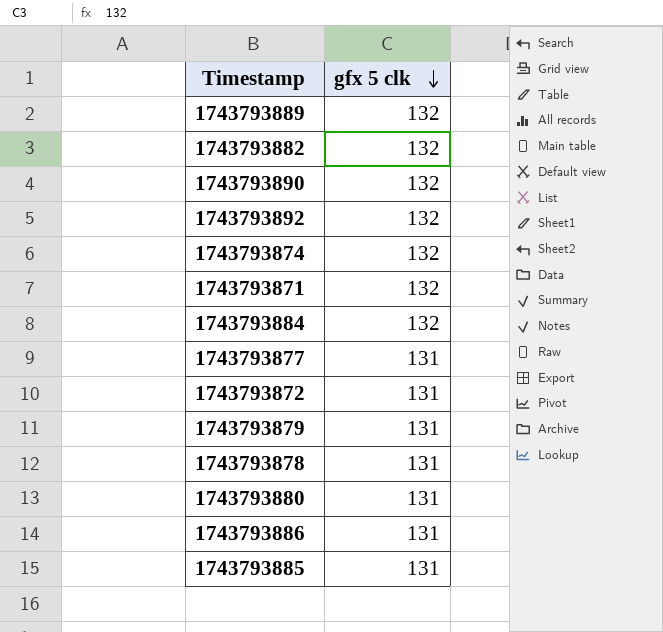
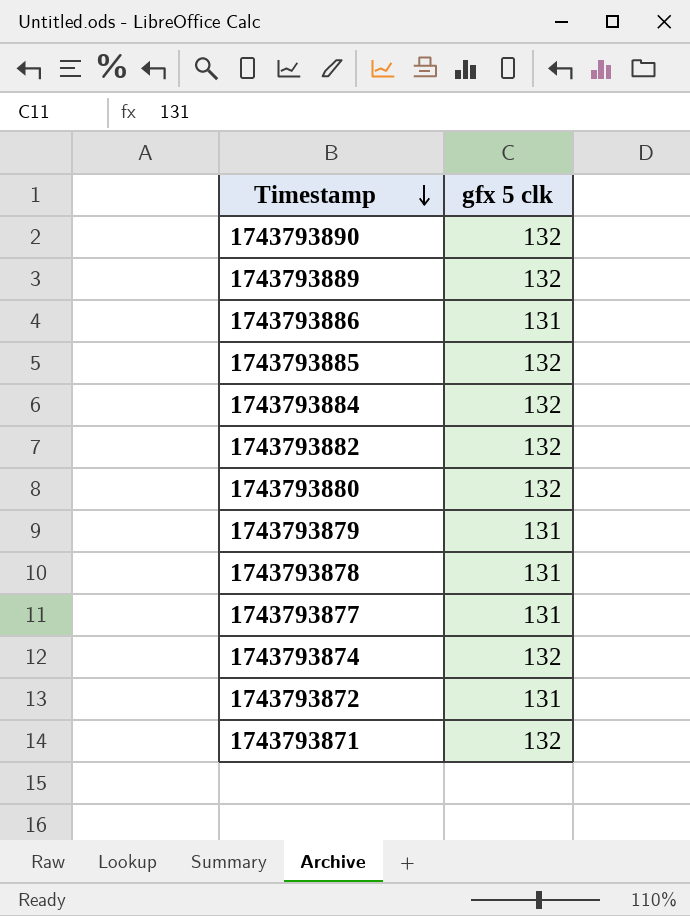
row order: gfx 5 clk descending -> Timestamp descending
row 1743793892: 132 -> none
1743793885 | gfx 5 clk: 131 -> 132
1743793880 | gfx 5 clk: 131 -> 132

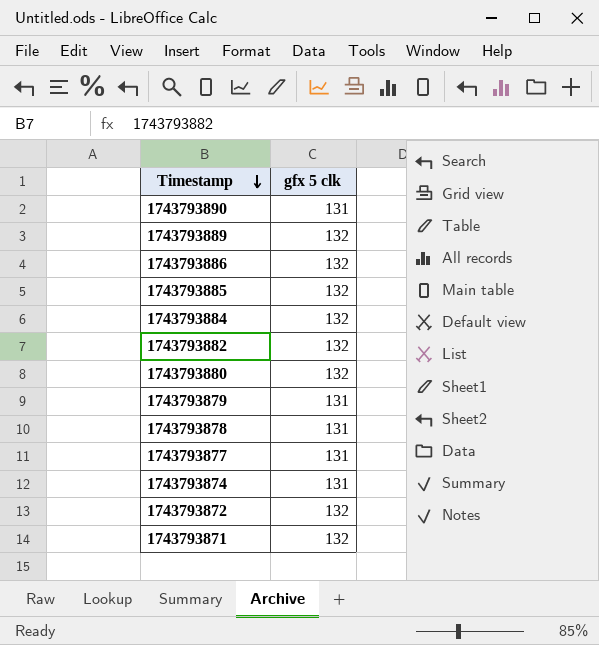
1743793890 | gfx 5 clk: 132 -> 131
1743793886 | gfx 5 clk: 131 -> 132
1743793874 | gfx 5 clk: 132 -> 131
1743793872 | gfx 5 clk: 131 -> 132

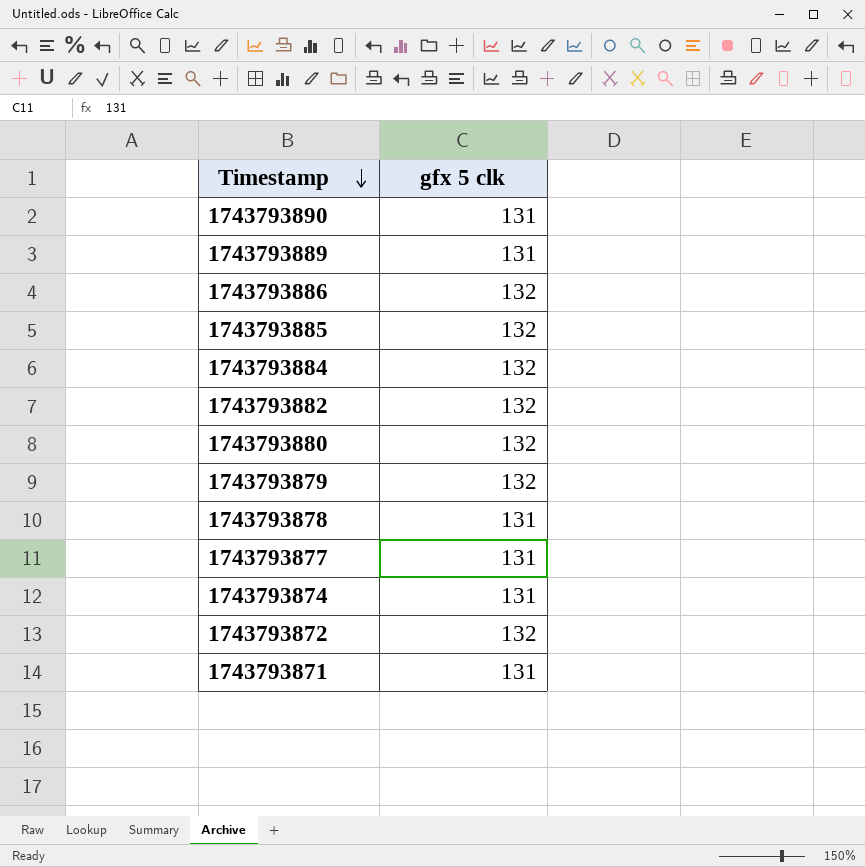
1743793889 | gfx 5 clk: 132 -> 131
1743793879 | gfx 5 clk: 131 -> 132
1743793871 | gfx 5 clk: 132 -> 131

